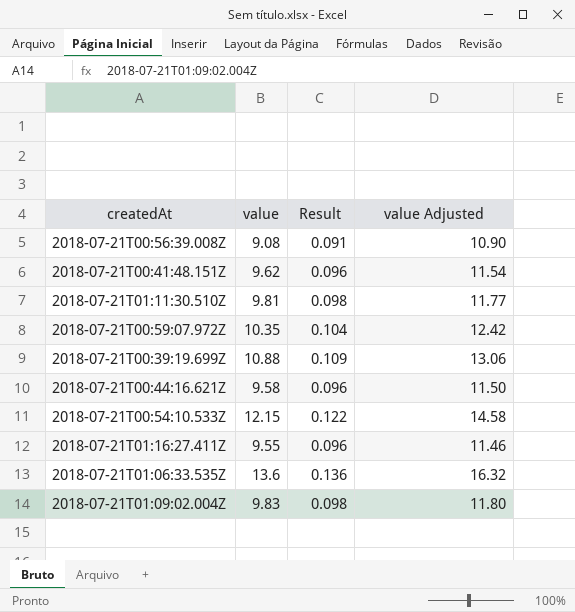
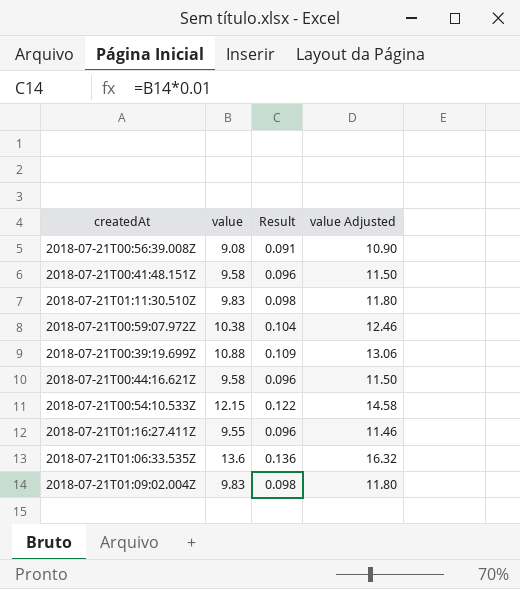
2018-07-21T00:41:48.151Z | value: 9.62 -> 9.58
2018-07-21T00:41:48.151Z | value Adjusted: 11.54 -> 11.50
2018-07-21T01:11:30.510Z | value: 9.81 -> 9.83
2018-07-21T01:11:30.510Z | value Adjusted: 11.77 -> 11.80
2018-07-21T00:59:07.972Z | value: 10.35 -> 10.38
2018-07-21T00:59:07.972Z | value Adjusted: 12.42 -> 12.46

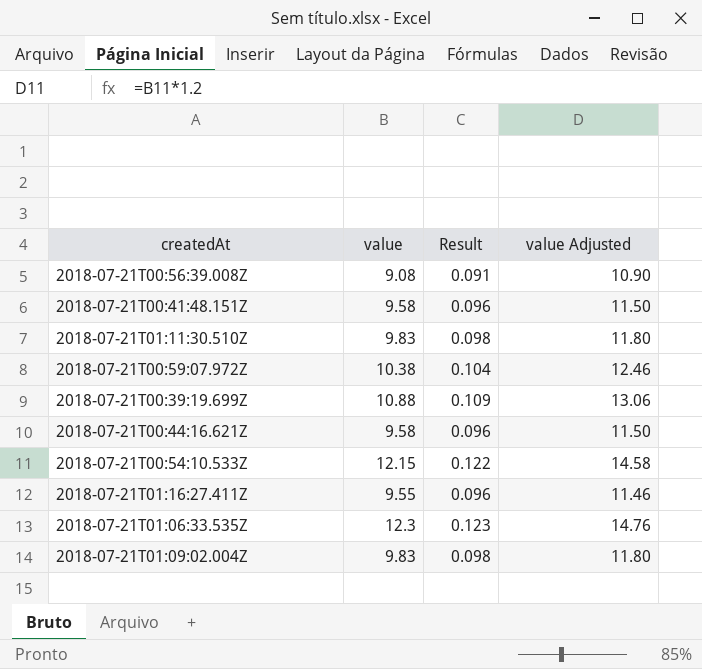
2018-07-21T01:06:33.535Z | value: 13.6 -> 12.3
2018-07-21T01:06:33.535Z | Result: 0.136 -> 0.123
2018-07-21T01:06:33.535Z | value Adjusted: 16.32 -> 14.76

